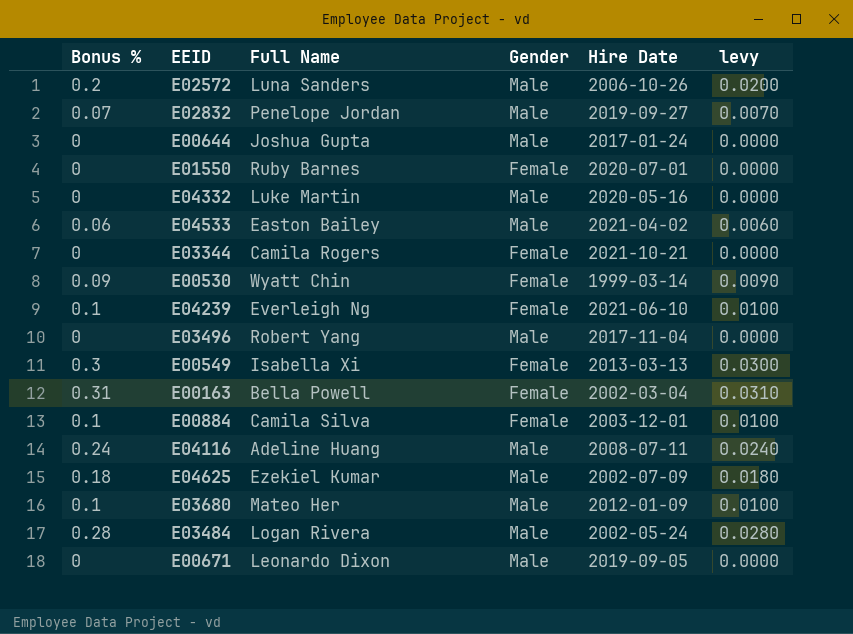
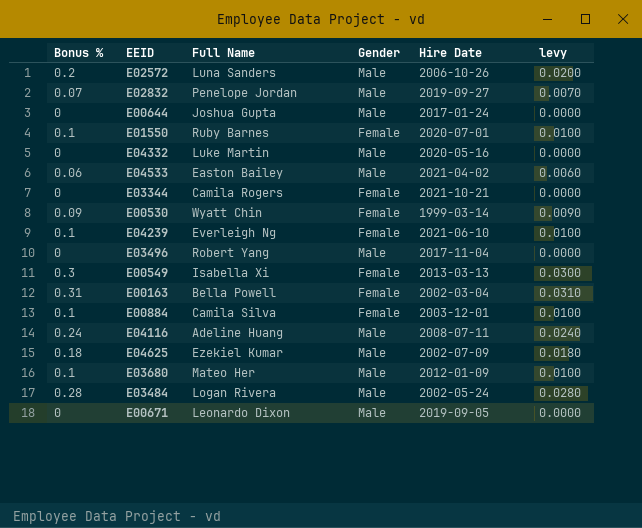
E01550 | Bonus %: 0 -> 0.1
E01550 | levy: 0.0000 -> 0.0100

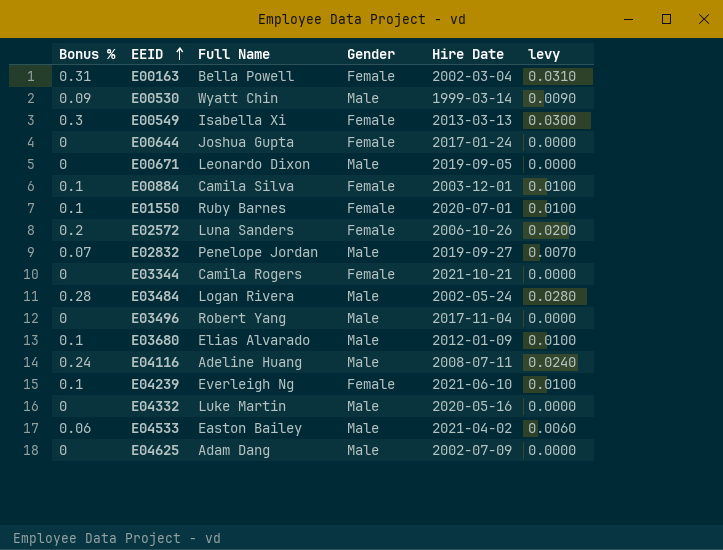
row order: none -> EEID ascending
E00530 | Gender: Female -> Male
E00644 | Gender: Male -> Female
E02572 | Gender: Male -> Female
E03680 | Full Name: Mateo Her -> Elias Alvarado
E04625 | Bonus %: 0.18 -> 0
E04625 | Full Name: Ezekiel Kumar -> Adam Dang
E04625 | levy: 0.0180 -> 0.0000

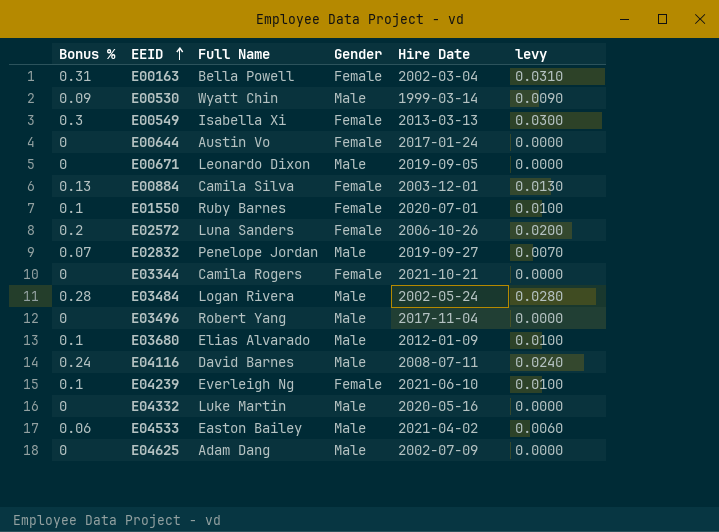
E00644 | Full Name: Joshua Gupta -> Austin Vo
E00884 | Bonus %: 0.1 -> 0.13
E00884 | levy: 0.0100 -> 0.0130
E04116 | Full Name: Adeline Huang -> David Barnes

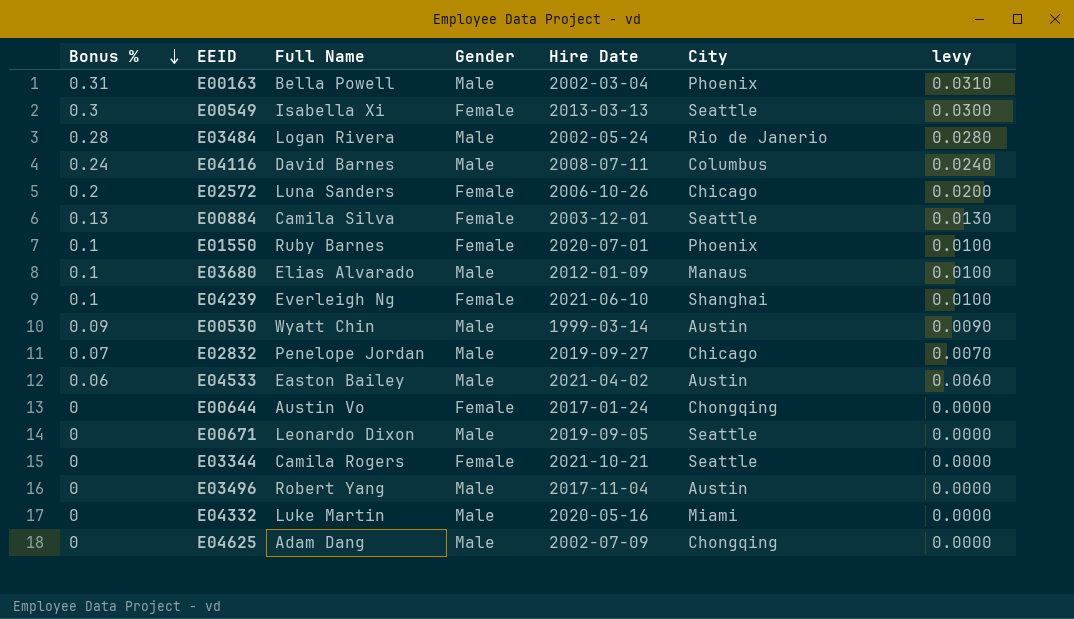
row order: EEID ascending -> Bonus % descending
column City | position: none -> 6
E00163 | Gender: Female -> Male

